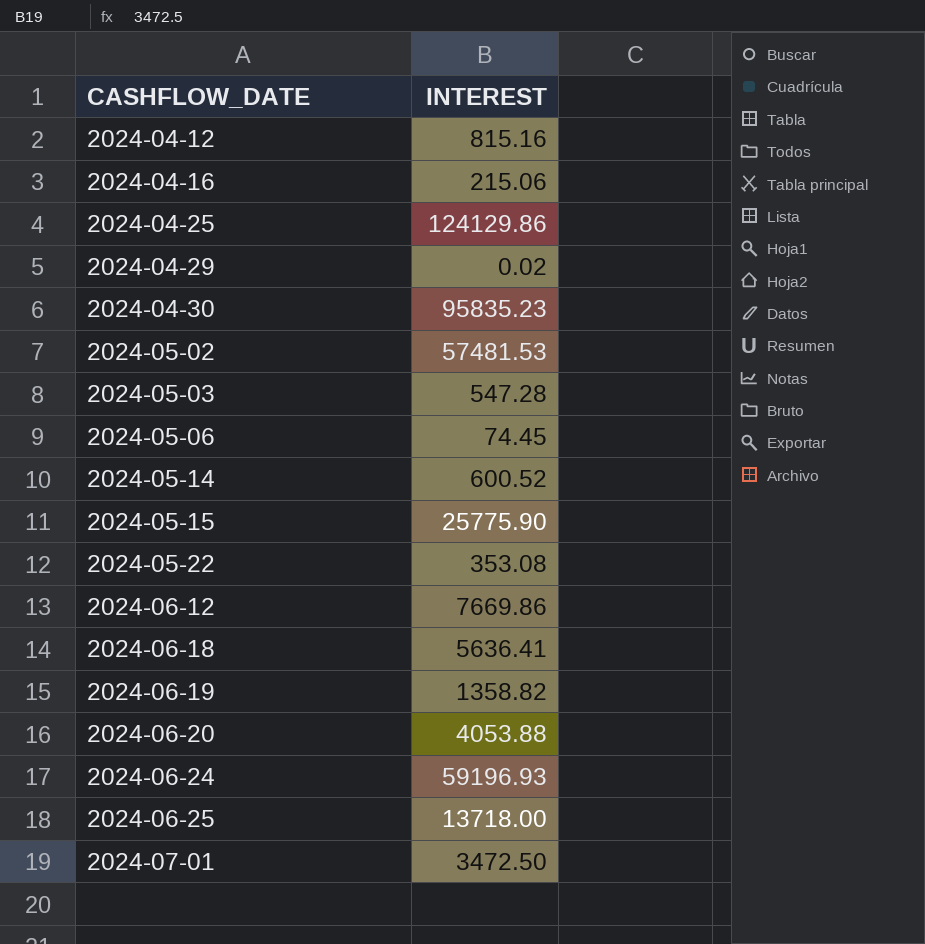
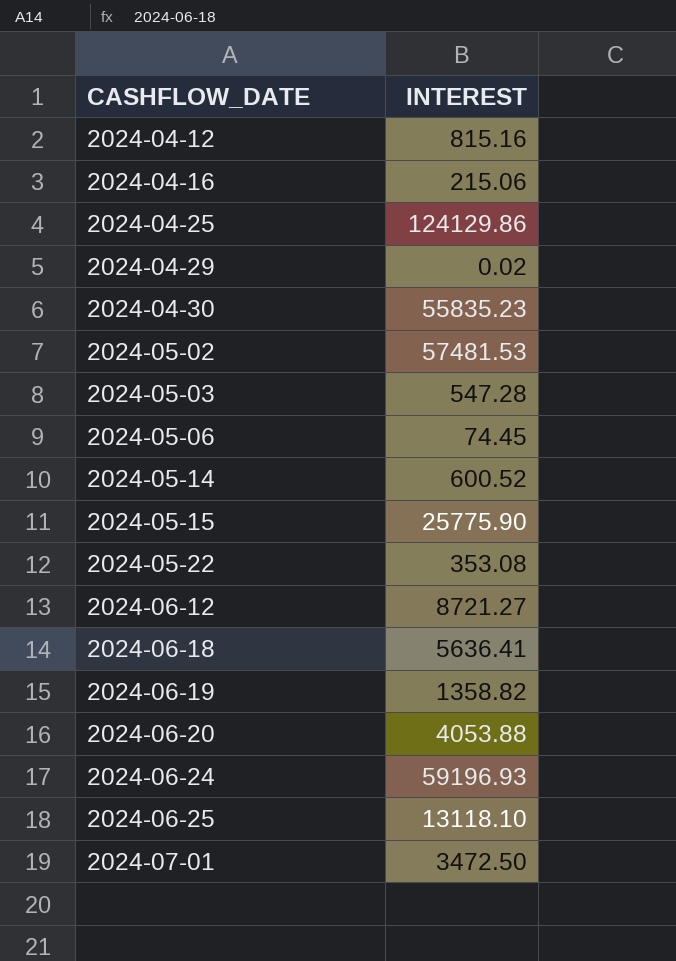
2024-04-30 | INTEREST: 95835.23 -> 55835.23
2024-06-12 | INTEREST: 7669.86 -> 8721.27
2024-06-25 | INTEREST: 13718.00 -> 13118.10

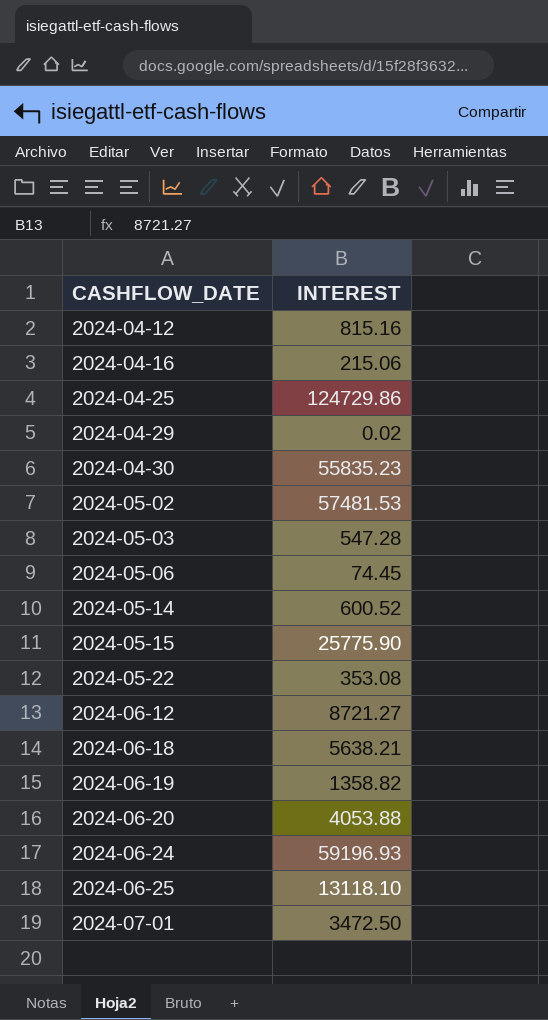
2024-04-25 | INTEREST: 124129.86 -> 124729.86
2024-06-18 | INTEREST: 5636.41 -> 5638.21

